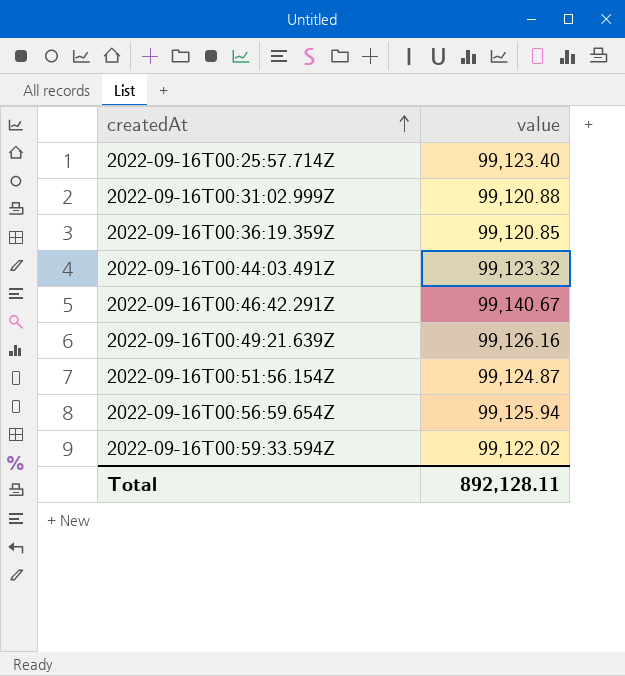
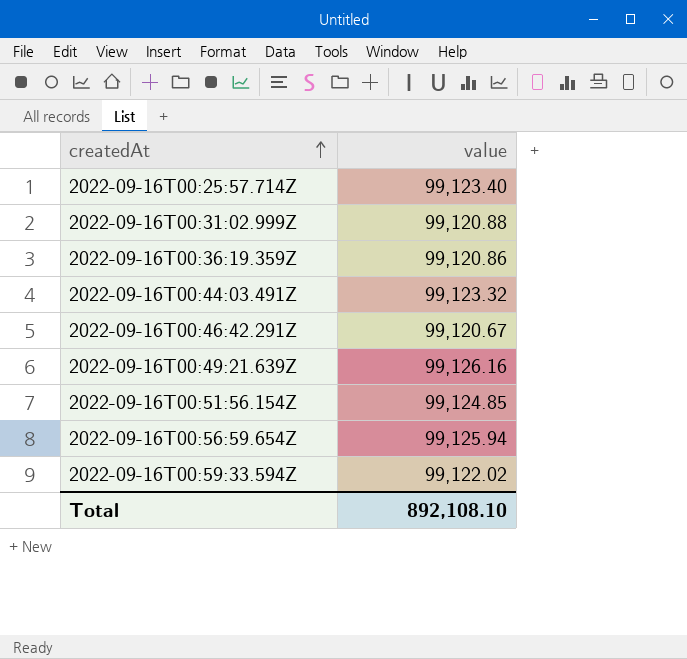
2022-09-16T00:36:19.359Z | value: 99,120.85 -> 99,120.86
2022-09-16T00:46:42.291Z | value: 99,140.67 -> 99,120.67
2022-09-16T00:51:56.154Z | value: 99,124.87 -> 99,124.85
Total | value: 892,128.11 -> 892,108.10

